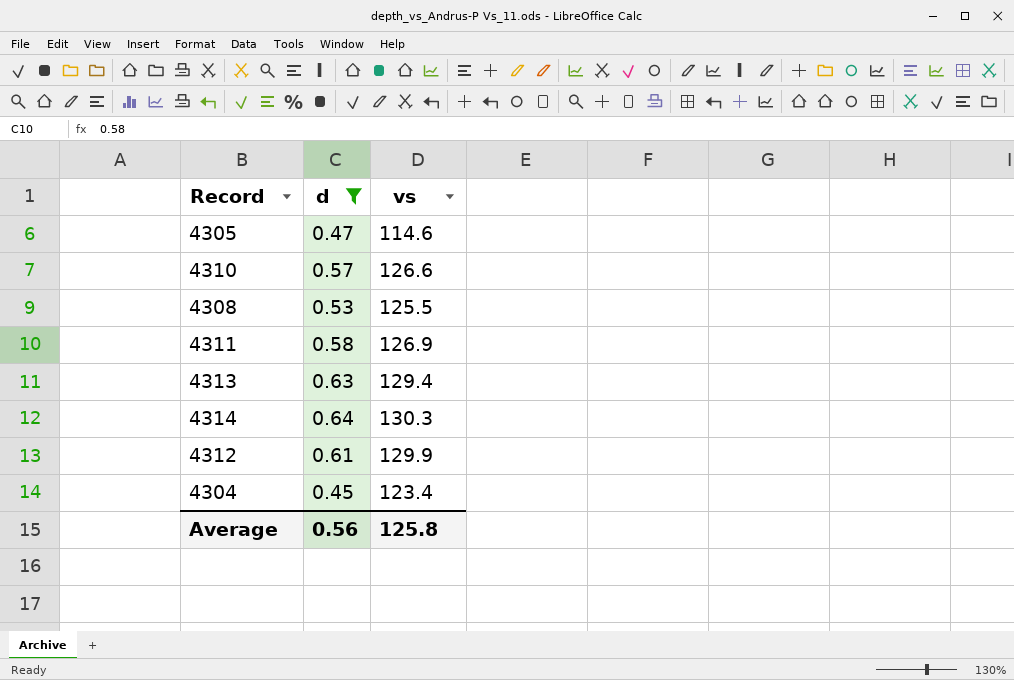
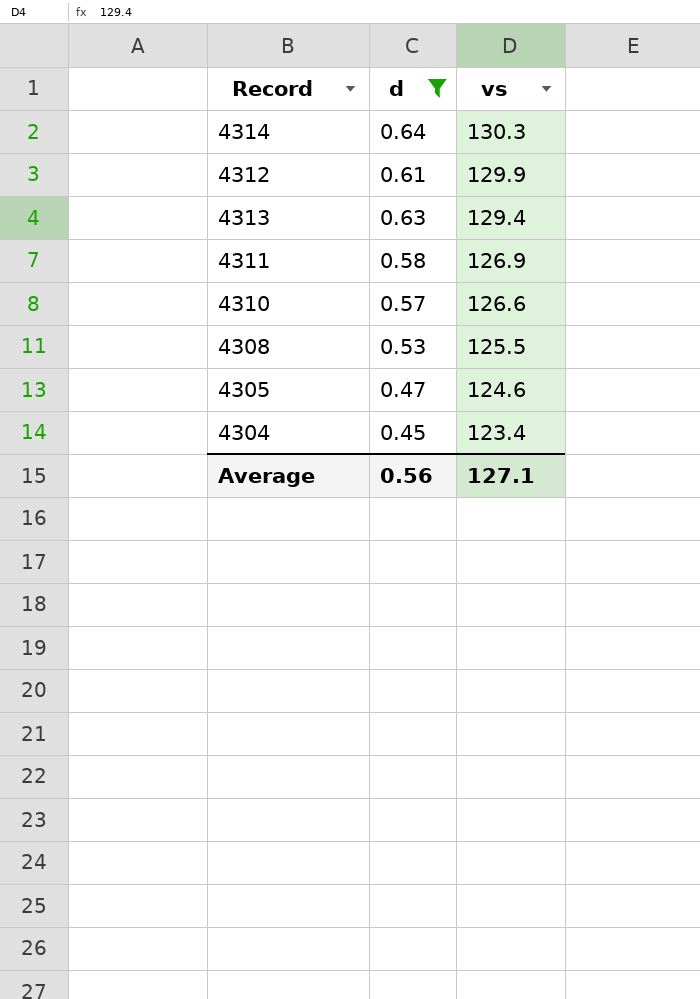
row order: none -> vs descending
4305 | vs: 114.6 -> 124.6
Average | vs: 125.8 -> 127.1

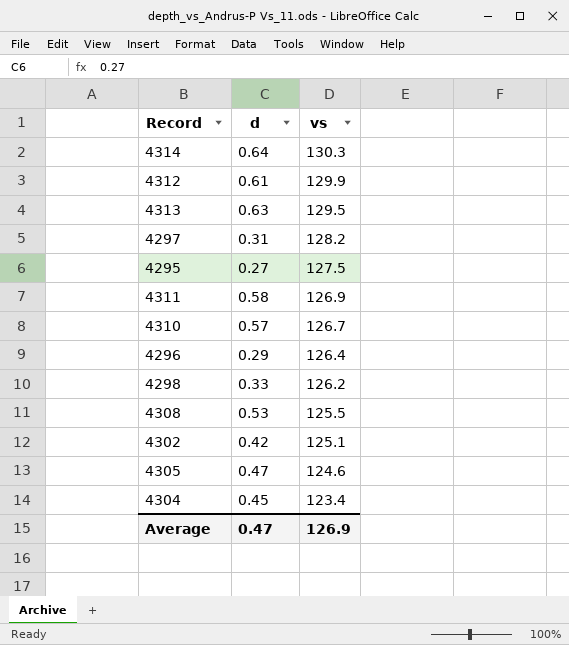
filter: d >= 0.45 -> none
4313 | vs: 129.4 -> 129.5
4310 | vs: 126.6 -> 126.7
Average | d: 0.56 -> 0.47
Average | vs: 127.1 -> 126.9

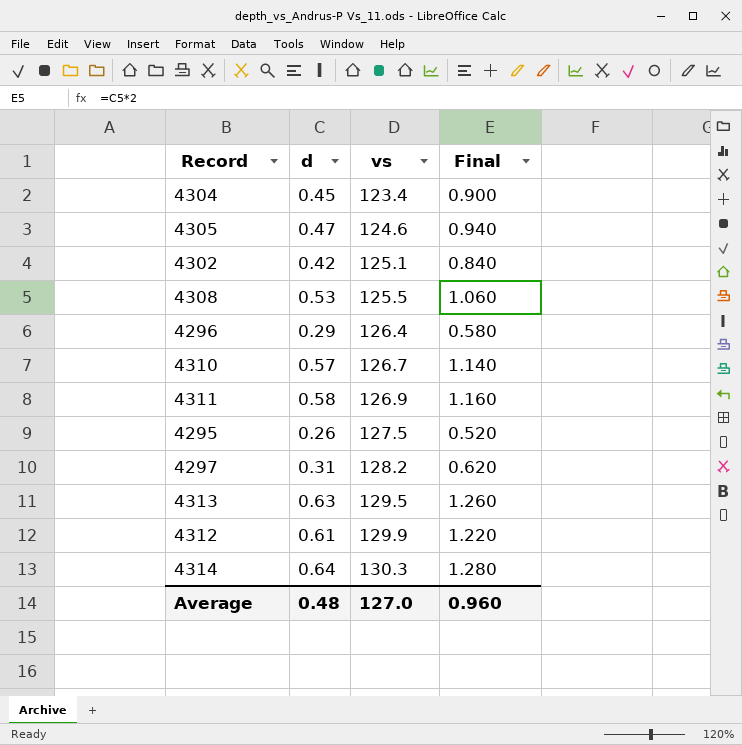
row order: vs descending -> vs ascending
column Final | formula: none -> [d] * 2
row 4298: 0.33 | 126.2 -> none
4295 | d: 0.27 -> 0.26
Average | d: 0.47 -> 0.48
Average | vs: 126.9 -> 127.0

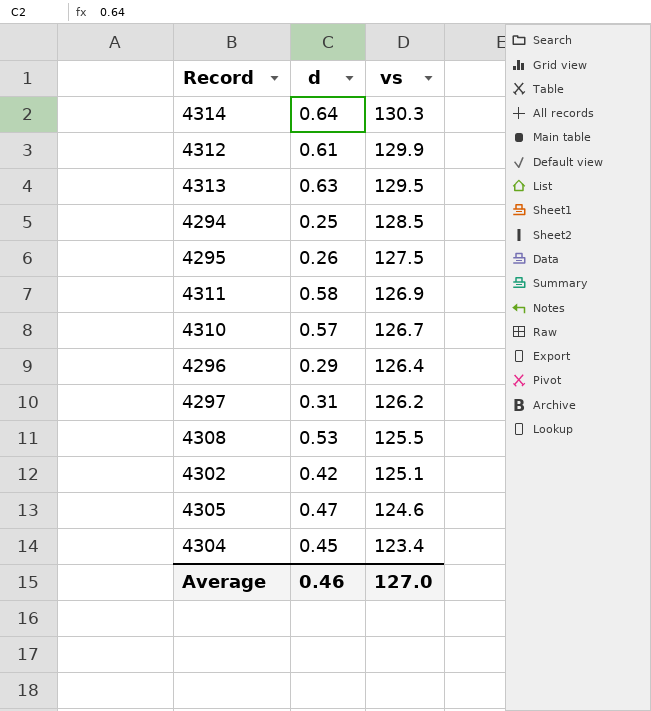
row order: vs ascending -> vs descending
column Final | formula: [d] * 2 -> none
row 4294: none -> 0.25 | 128.5
4297 | vs: 128.2 -> 126.2
Average | d: 0.48 -> 0.46

